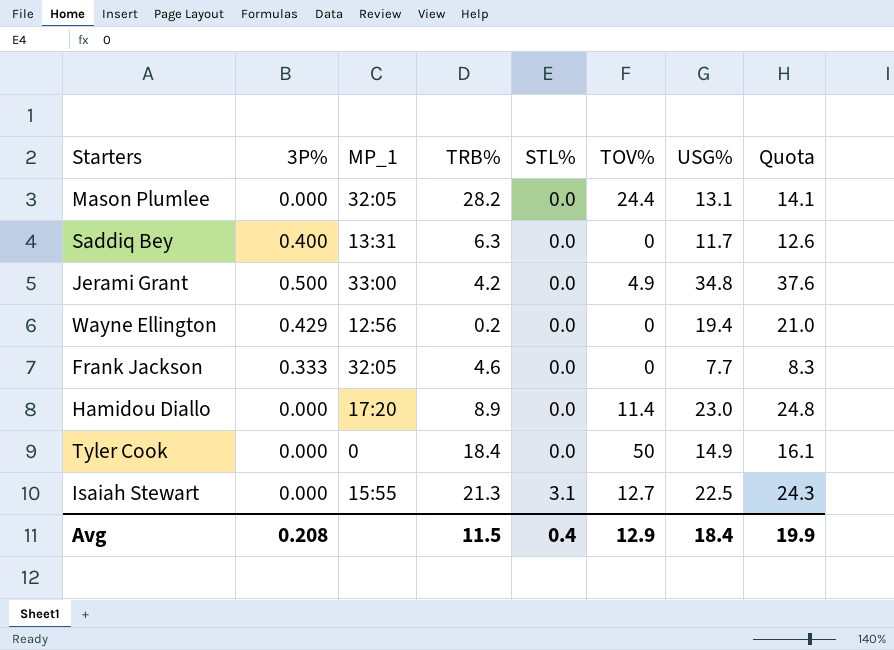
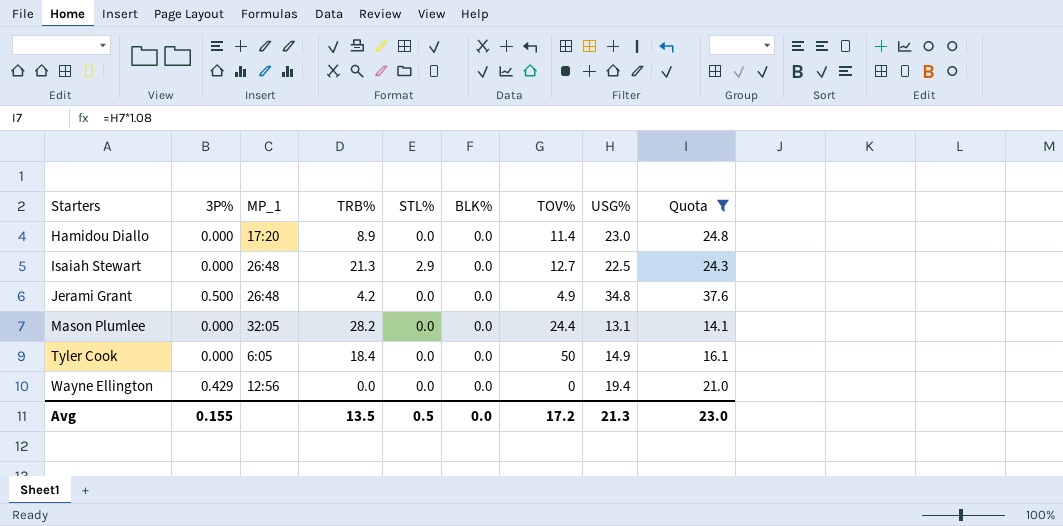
filter: none -> Quota >= 14.1
row order: STL% ascending -> Starters ascending
column BLK% | position: none -> 6
Isaiah Stewart | MP_1: 15:55 -> 26:48
Isaiah Stewart | STL%: 3.1 -> 2.9
Jerami Grant | MP_1: 33:00 -> 26:48
Tyler Cook | MP_1: 0 -> 6:05
Wayne Ellington | TRB%: 0.2 -> 0.0
Avg | 3P%: 0.208 -> 0.155
Avg | TRB%: 11.5 -> 13.5
Avg | STL%: 0.4 -> 0.5
Avg | TOV%: 12.9 -> 17.2
Avg | USG%: 18.4 -> 21.3
Avg | Quota: 19.9 -> 23.0

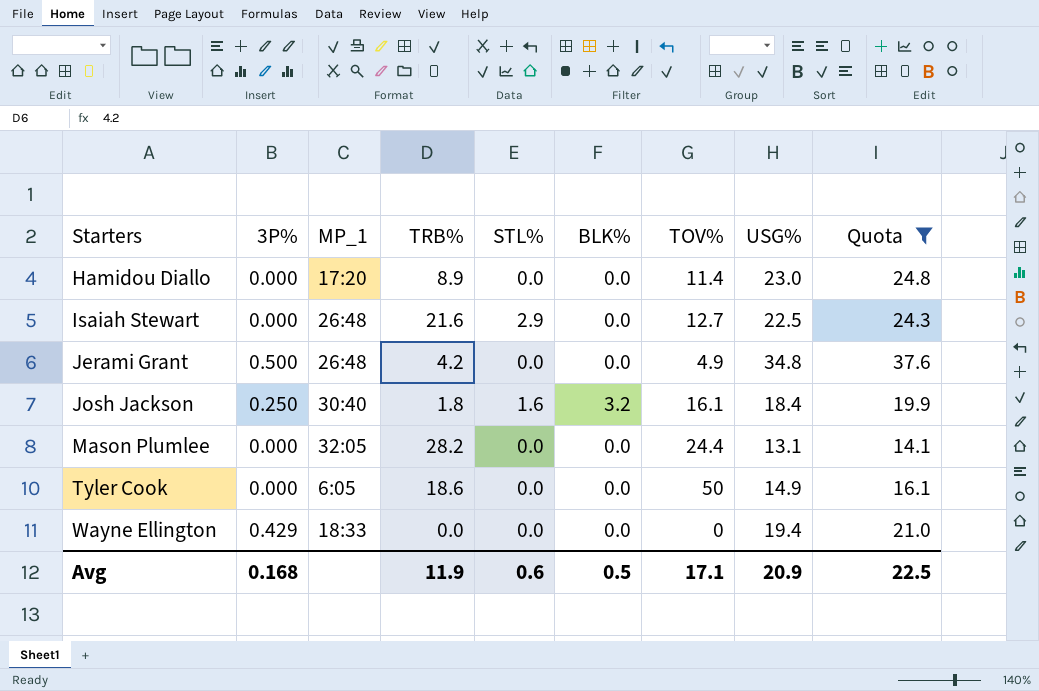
Isaiah Stewart | TRB%: 21.3 -> 21.6
row Josh Jackson: none -> 0.250 | 30:40 | 1.8 | 1.6 | 3.2 | 16.1 | 18.4 | 19.9
Tyler Cook | TRB%: 18.4 -> 18.6
Wayne Ellington | MP_1: 12:56 -> 18:33
Avg | 3P%: 0.155 -> 0.168
Avg | TRB%: 13.5 -> 11.9
Avg | STL%: 0.5 -> 0.6
Avg | BLK%: 0.0 -> 0.5
Avg | TOV%: 17.2 -> 17.1
Avg | USG%: 21.3 -> 20.9
Avg | Quota: 23.0 -> 22.5

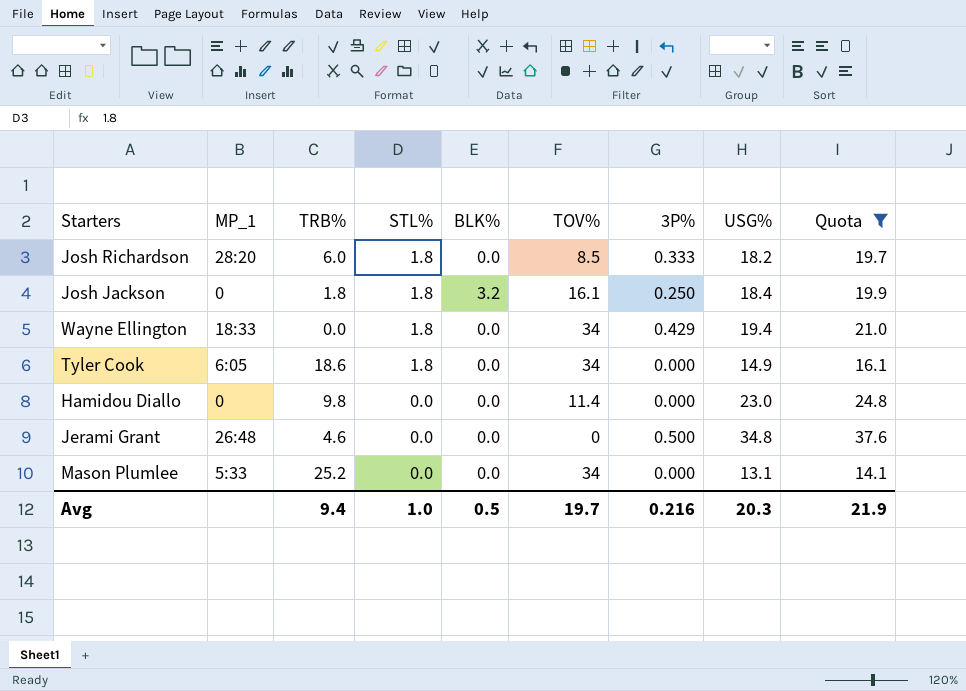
row order: Starters ascending -> STL% descending
column 3P% | position: 2 -> 7
row Isaiah Stewart: 0.000 | 26:48 | 21.6 | 2.9 | 0.0 | 12.7 | 22.5 | 24.3 -> none
row Josh Richardson: none -> 28:20 | 6.0 | 1.8 | 0.0 | 8.5 | 0.333 | 18.2 | 19.7
Josh Jackson | MP_1: 30:40 -> 0
Josh Jackson | STL%: 1.6 -> 1.8
Wayne Ellington | STL%: 0.0 -> 1.8
Wayne Ellington | TOV%: 0 -> 34
Tyler Cook | STL%: 0.0 -> 1.8
Tyler Cook | TOV%: 50 -> 34
Hamidou Diallo | MP_1: 17:20 -> 0
Hamidou Diallo | TRB%: 8.9 -> 9.8
Jerami Grant | TRB%: 4.2 -> 4.6
Jerami Grant | TOV%: 4.9 -> 0
Mason Plumlee | MP_1: 32:05 -> 5:33
Mason Plumlee | TRB%: 28.2 -> 25.2
Mason Plumlee | TOV%: 24.4 -> 34
Avg | TRB%: 11.9 -> 9.4
Avg | STL%: 0.6 -> 1.0
Avg | TOV%: 17.1 -> 19.7
Avg | 3P%: 0.168 -> 0.216
Avg | USG%: 20.9 -> 20.3
Avg | Quota: 22.5 -> 21.9

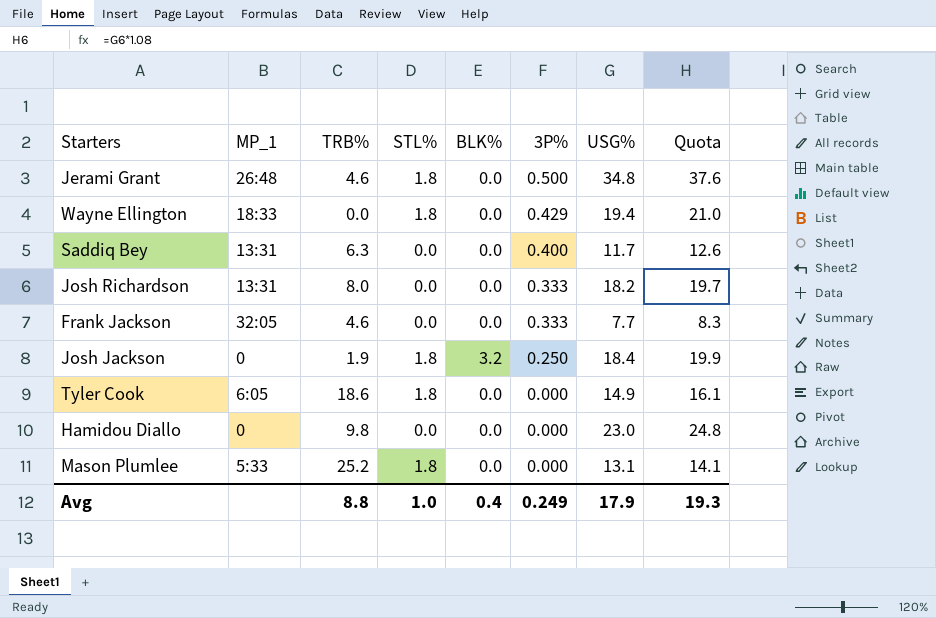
filter: Quota >= 14.1 -> none
row order: STL% descending -> 3P% descending
column TOV% | position: 6 -> none
Jerami Grant | STL%: 0.0 -> 1.8
Josh Richardson | MP_1: 28:20 -> 13:31
Josh Richardson | TRB%: 6.0 -> 8.0
Josh Richardson | STL%: 1.8 -> 0.0
Josh Jackson | TRB%: 1.8 -> 1.9
Mason Plumlee | STL%: 0.0 -> 1.8
Avg | TRB%: 9.4 -> 8.8
Avg | BLK%: 0.5 -> 0.4
Avg | 3P%: 0.216 -> 0.249
Avg | USG%: 20.3 -> 17.9
Avg | Quota: 21.9 -> 19.3

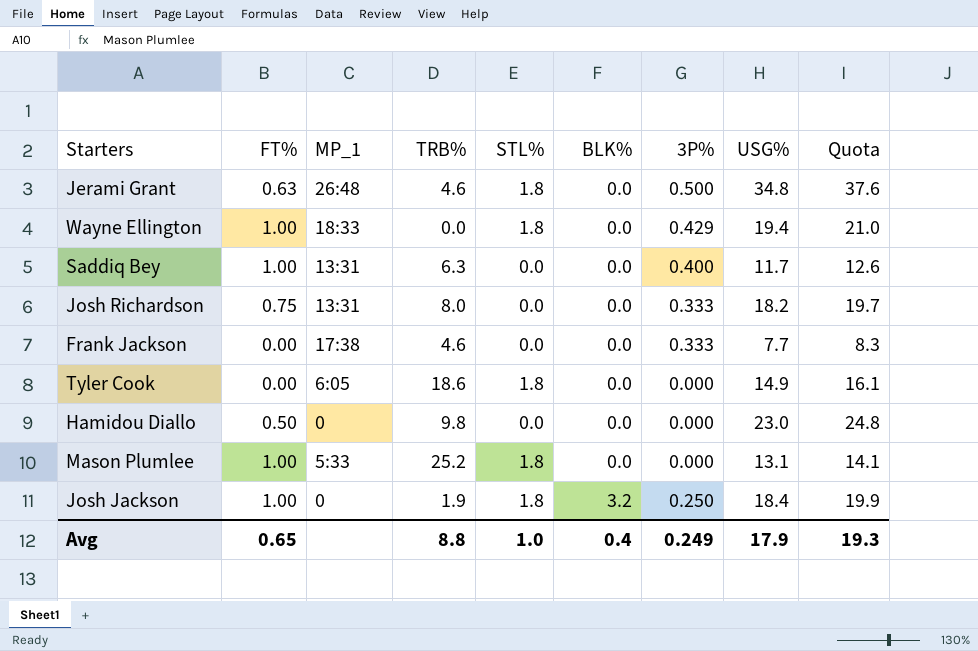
row order: 3P% descending -> BLK% ascending
column FT% | position: none -> 2
Frank Jackson | MP_1: 32:05 -> 17:38

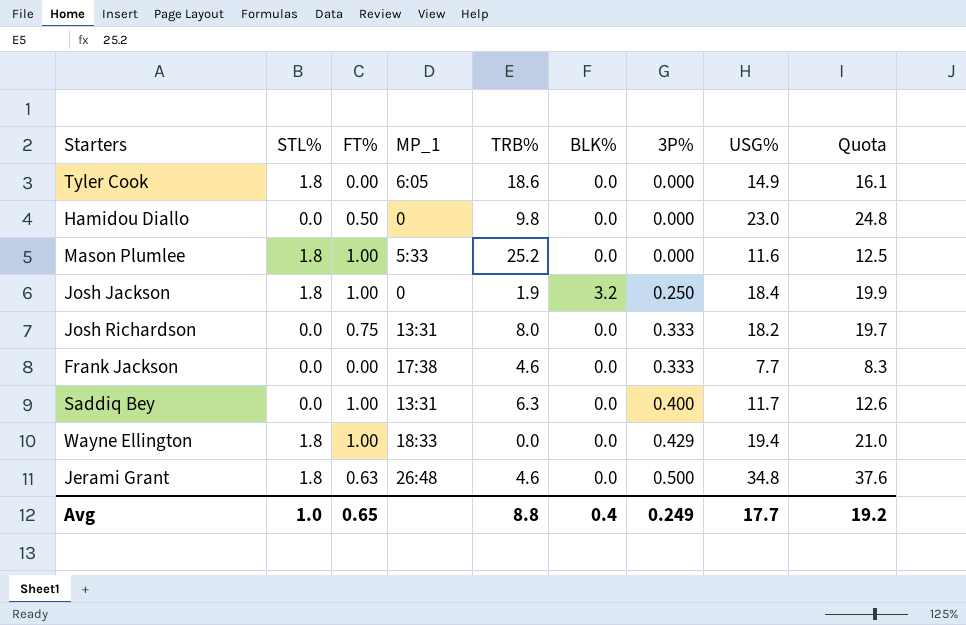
row order: BLK% ascending -> 3P% ascending
column STL% | position: 5 -> 2
Mason Plumlee | USG%: 13.1 -> 11.6
Mason Plumlee | Quota: 14.1 -> 12.5
Avg | USG%: 17.9 -> 17.7
Avg | Quota: 19.3 -> 19.2

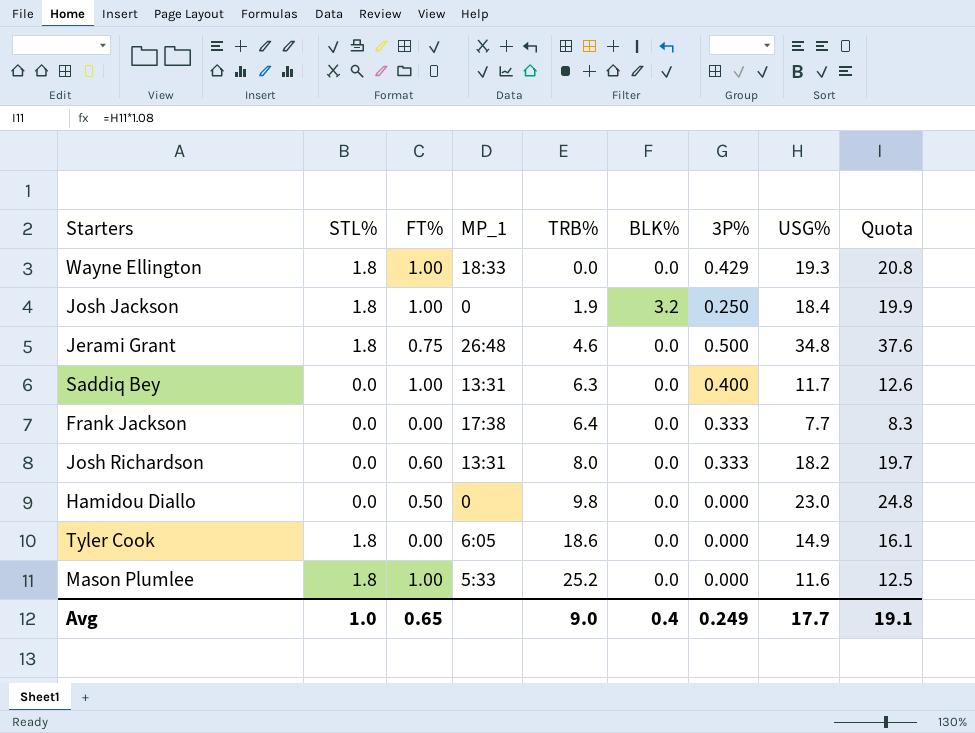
row order: 3P% ascending -> TRB% ascending
Wayne Ellington | USG%: 19.4 -> 19.3
Wayne Ellington | Quota: 21.0 -> 20.8
Jerami Grant | FT%: 0.63 -> 0.75
Frank Jackson | TRB%: 4.6 -> 6.4
Josh Richardson | FT%: 0.75 -> 0.60
Avg | TRB%: 8.8 -> 9.0
Avg | Quota: 19.2 -> 19.1

